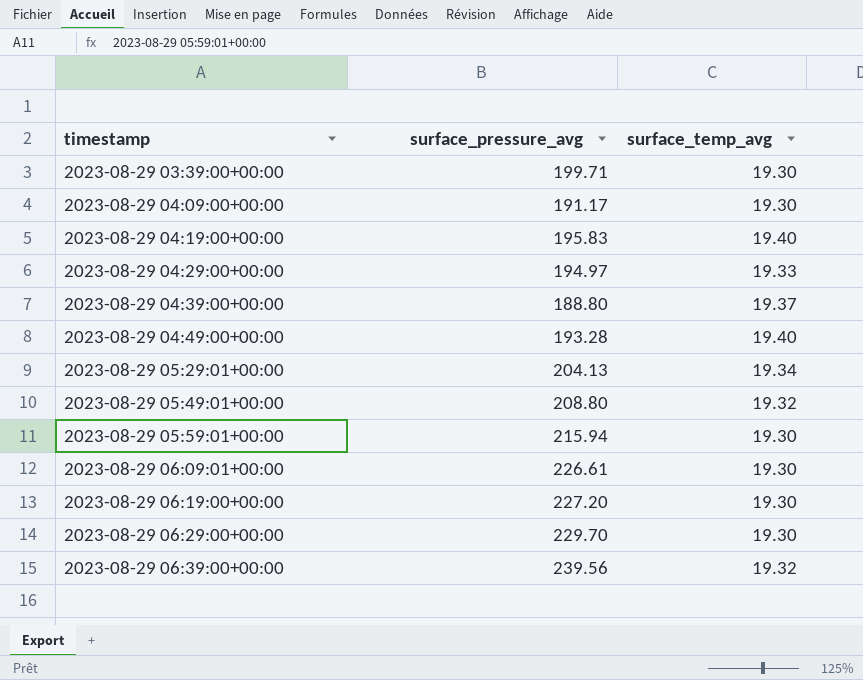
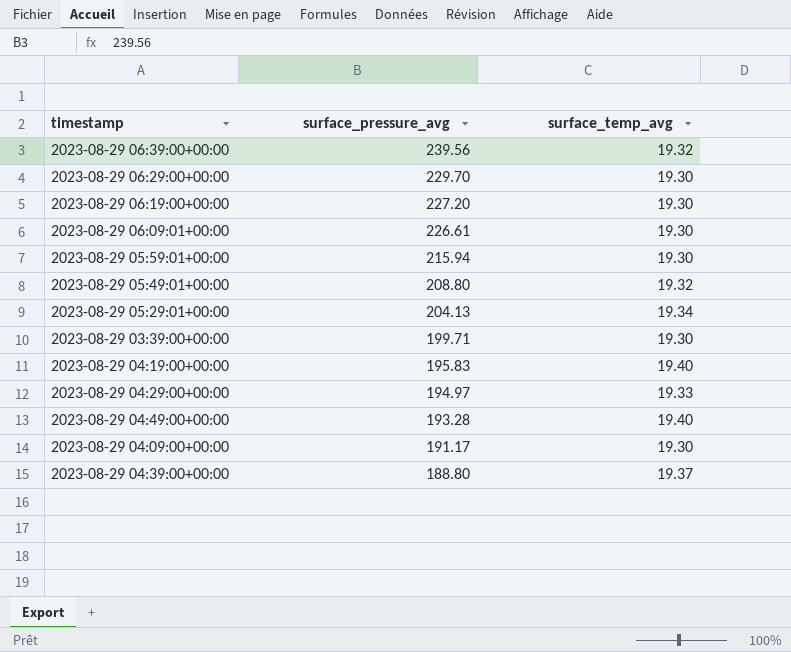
row order: timestamp ascending -> surface_pressure_avg descending

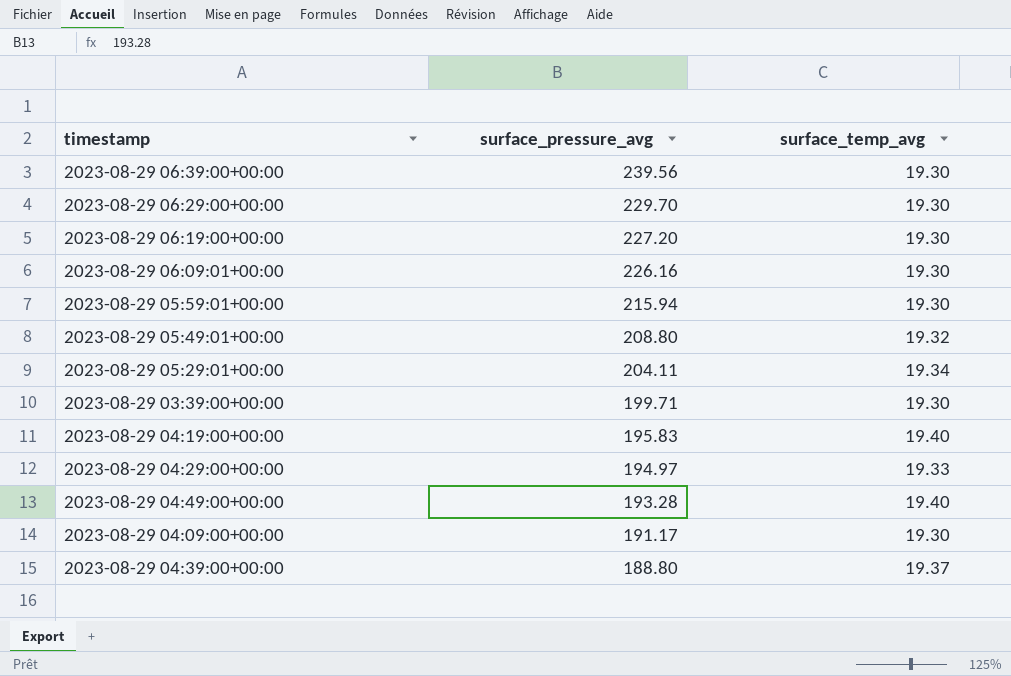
2023-08-29 06:39:00+00:00 | surface_temp_avg: 19.32 -> 19.30
2023-08-29 06:09:01+00:00 | surface_pressure_avg: 226.61 -> 226.16
2023-08-29 05:29:01+00:00 | surface_pressure_avg: 204.13 -> 204.11

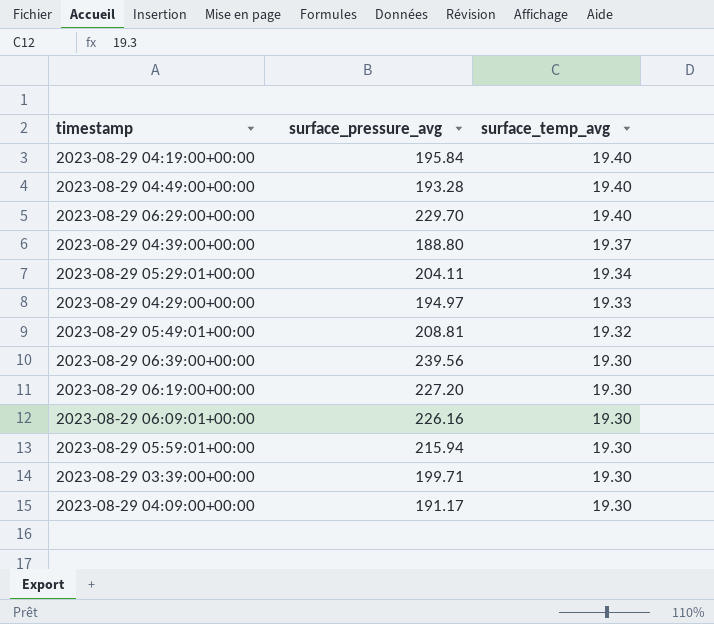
row order: surface_pressure_avg descending -> surface_temp_avg descending
2023-08-29 04:19:00+00:00 | surface_pressure_avg: 195.83 -> 195.84
2023-08-29 06:29:00+00:00 | surface_temp_avg: 19.30 -> 19.40
2023-08-29 05:49:01+00:00 | surface_pressure_avg: 208.80 -> 208.81

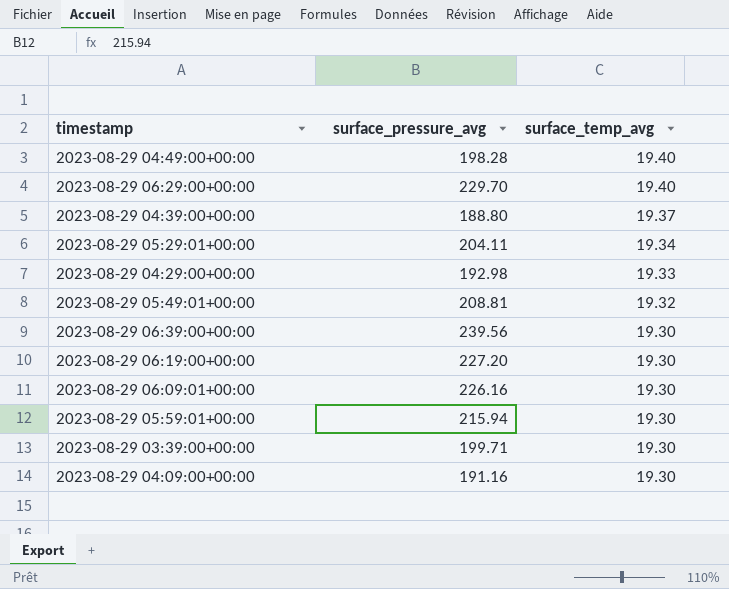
row 2023-08-29 04:19:00+00:00: 195.84 | 19.40 -> none
2023-08-29 04:49:00+00:00 | surface_pressure_avg: 193.28 -> 198.28
2023-08-29 04:29:00+00:00 | surface_pressure_avg: 194.97 -> 192.98
2023-08-29 04:09:00+00:00 | surface_pressure_avg: 191.17 -> 191.16

